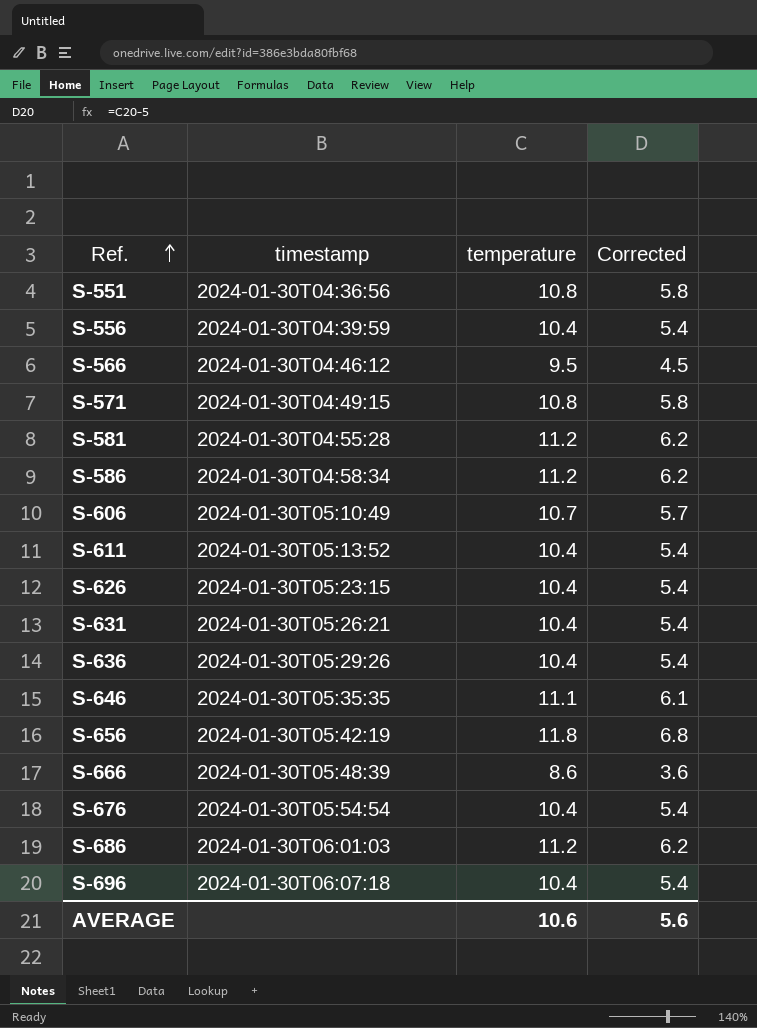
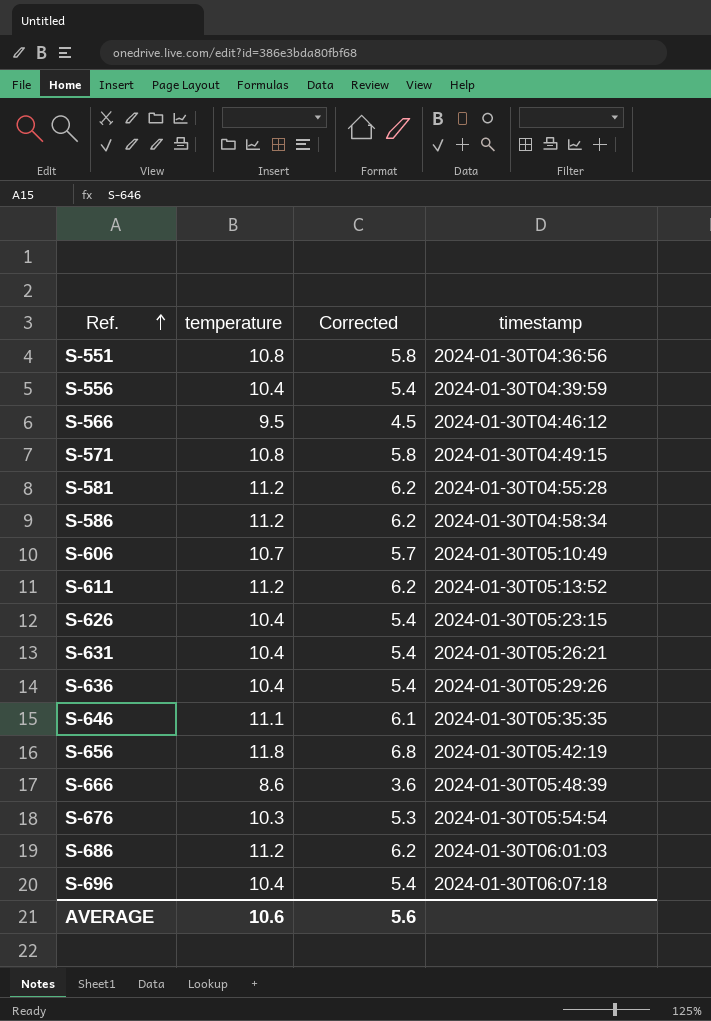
column timestamp | position: 2 -> 4
S-611 | temperature: 10.4 -> 11.2
S-611 | Corrected: 5.4 -> 6.2
S-676 | temperature: 10.4 -> 10.3
S-676 | Corrected: 5.4 -> 5.3

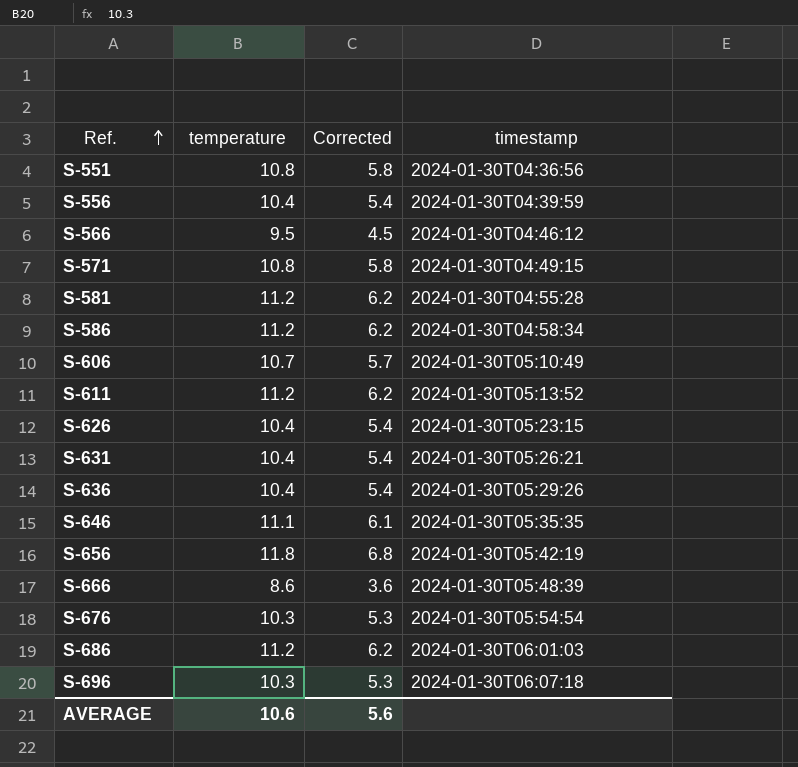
S-696 | temperature: 10.4 -> 10.3
S-696 | Corrected: 5.4 -> 5.3

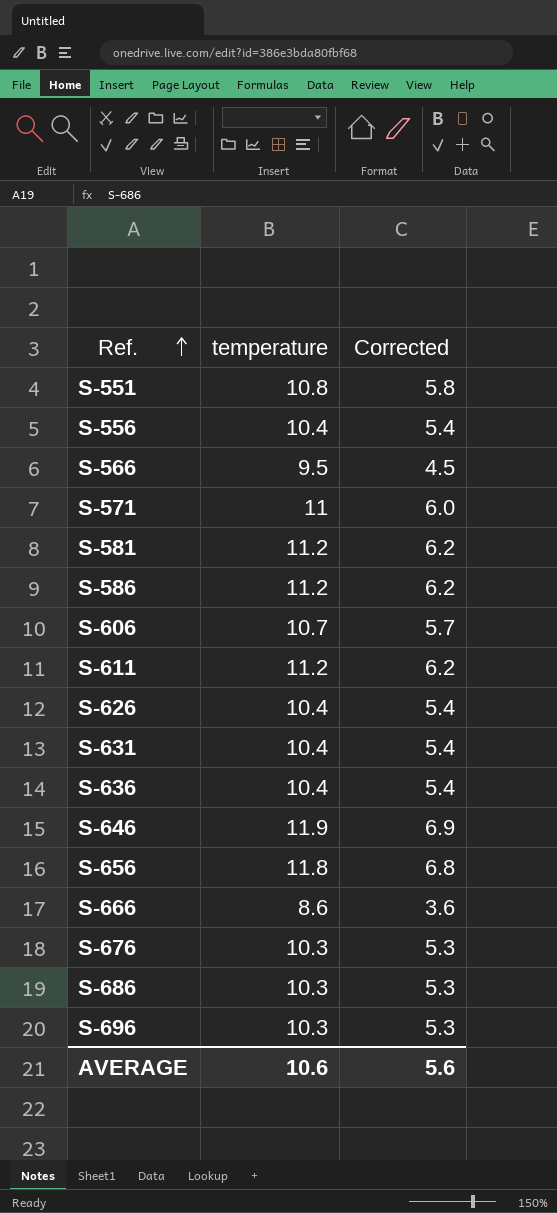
column timestamp | position: 4 -> none
S-571 | temperature: 10.8 -> 11
S-571 | Corrected: 5.8 -> 6.0
S-646 | temperature: 11.1 -> 11.9
S-646 | Corrected: 6.1 -> 6.9
S-686 | temperature: 11.2 -> 10.3
S-686 | Corrected: 6.2 -> 5.3

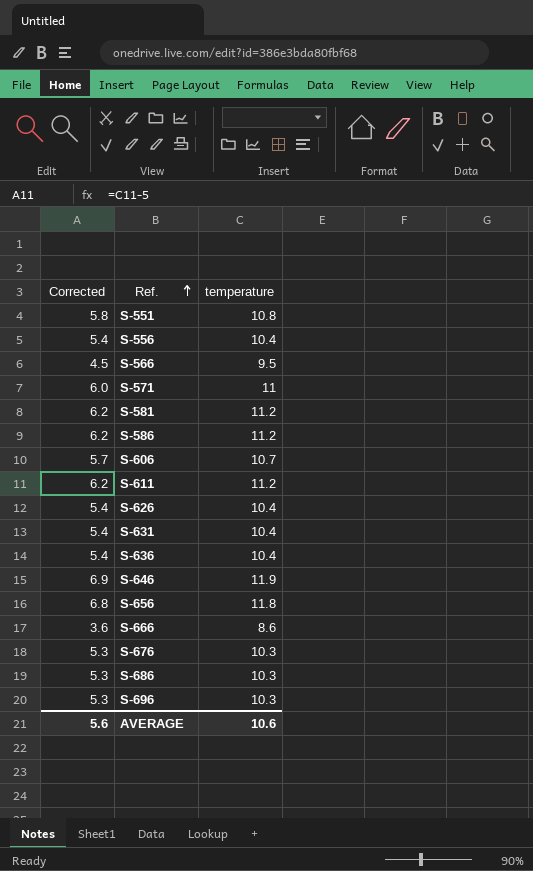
column Corrected | position: 3 -> 1

